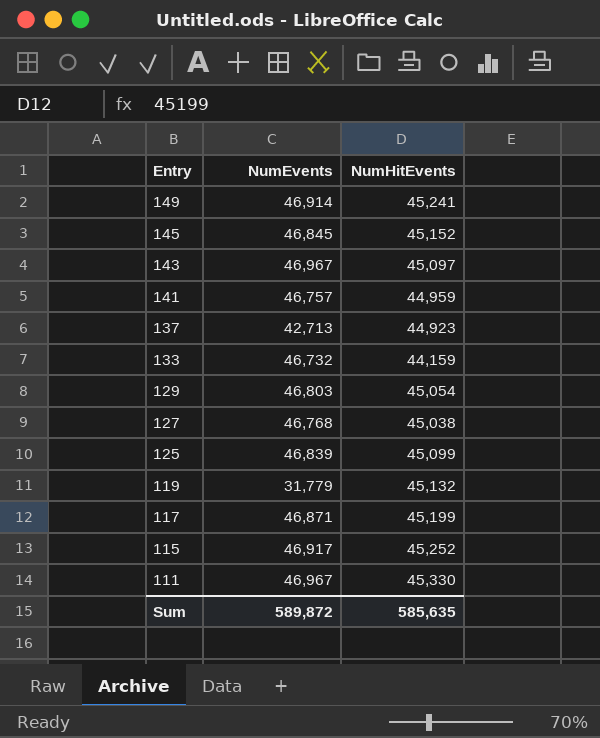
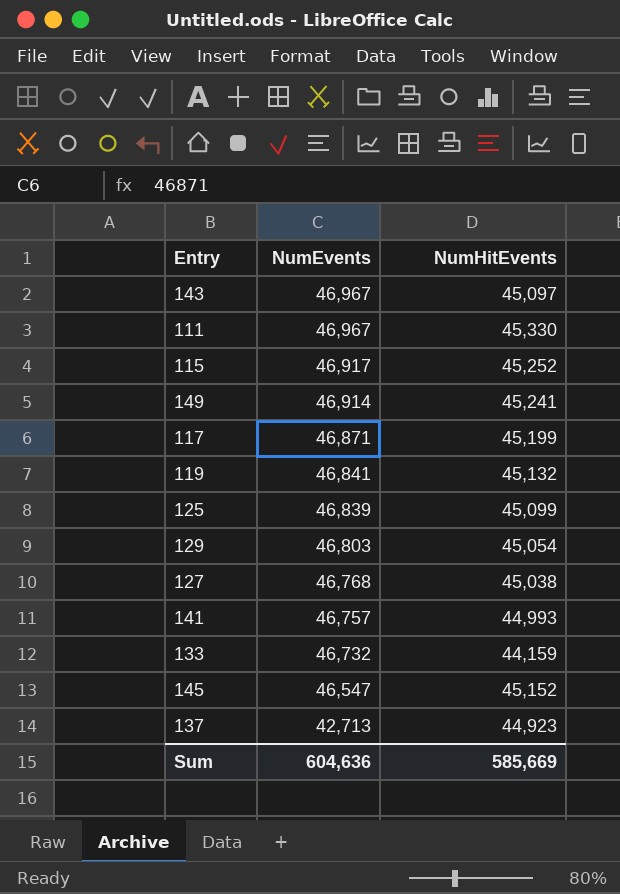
row order: Entry descending -> NumEvents descending
119 | NumEvents: 31,779 -> 46,841
141 | NumHitEvents: 44,959 -> 44,993
145 | NumEvents: 46,845 -> 46,547
Sum | NumEvents: 589,872 -> 604,636
Sum | NumHitEvents: 585,635 -> 585,669

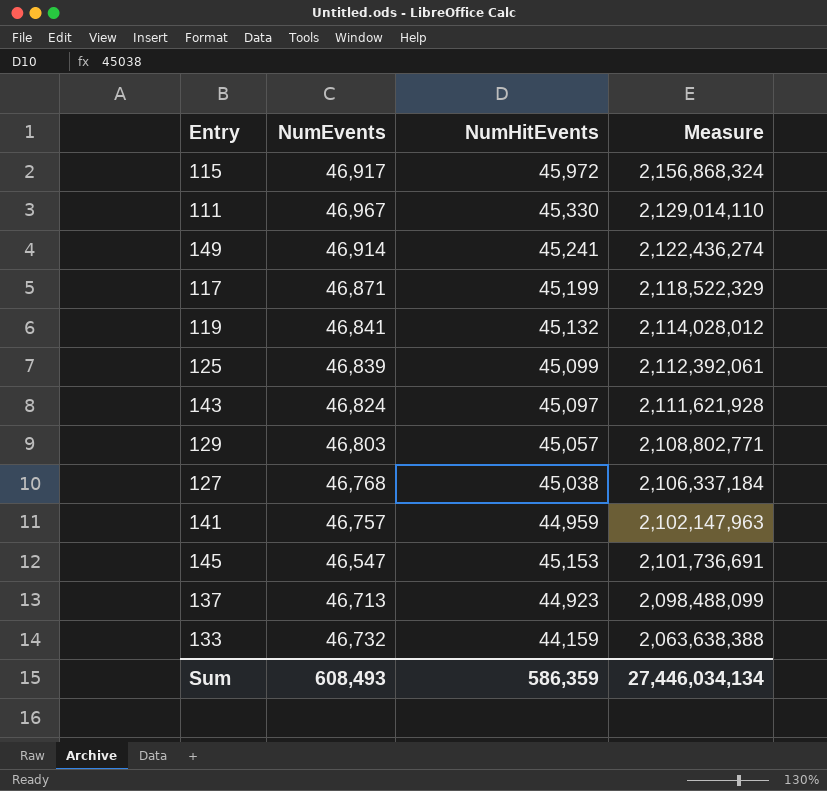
row order: NumEvents descending -> Measure descending
column Measure | formula: none -> [NumEvents] * [NumHitEvents]
115 | NumHitEvents: 45,252 -> 45,972
143 | NumEvents: 46,967 -> 46,824
129 | NumHitEvents: 45,054 -> 45,057
141 | NumHitEvents: 44,993 -> 44,959
145 | NumHitEvents: 45,152 -> 45,153
137 | NumEvents: 42,713 -> 46,713
Sum | NumEvents: 604,636 -> 608,493
Sum | NumHitEvents: 585,669 -> 586,359

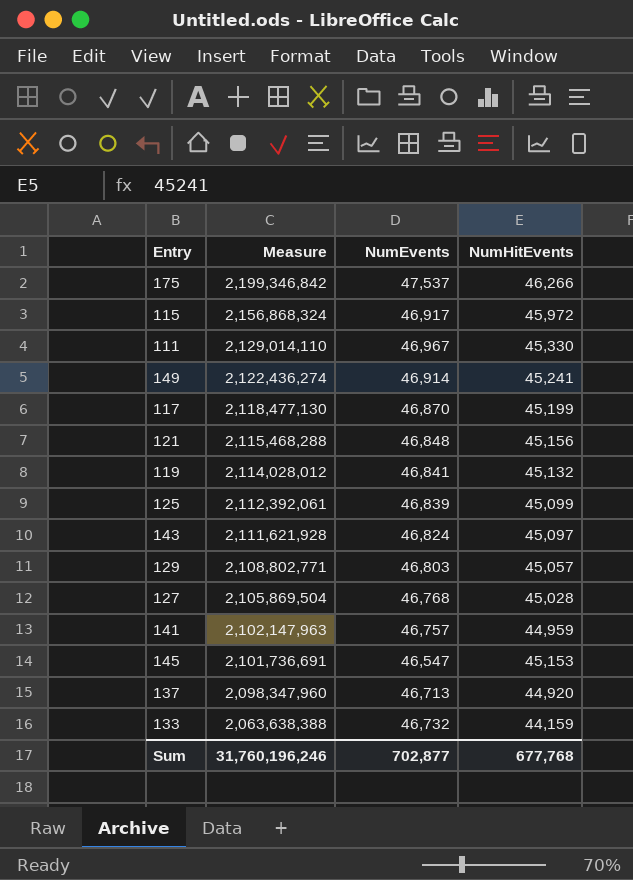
column Measure | position: 4 -> 2
row 175: none -> 2,199,346,842 | 47,537 | 46,266
117 | Measure: 2,118,522,329 -> 2,118,477,130
117 | NumEvents: 46,871 -> 46,870
row 121: none -> 2,115,468,288 | 46,848 | 45,156
127 | Measure: 2,106,337,184 -> 2,105,869,504
127 | NumHitEvents: 45,038 -> 45,028
137 | Measure: 2,098,488,099 -> 2,098,347,960
137 | NumHitEvents: 44,923 -> 44,920
Sum | Measure: 27,446,034,134 -> 31,760,196,246
Sum | NumEvents: 608,493 -> 702,877
Sum | NumHitEvents: 586,359 -> 677,768

